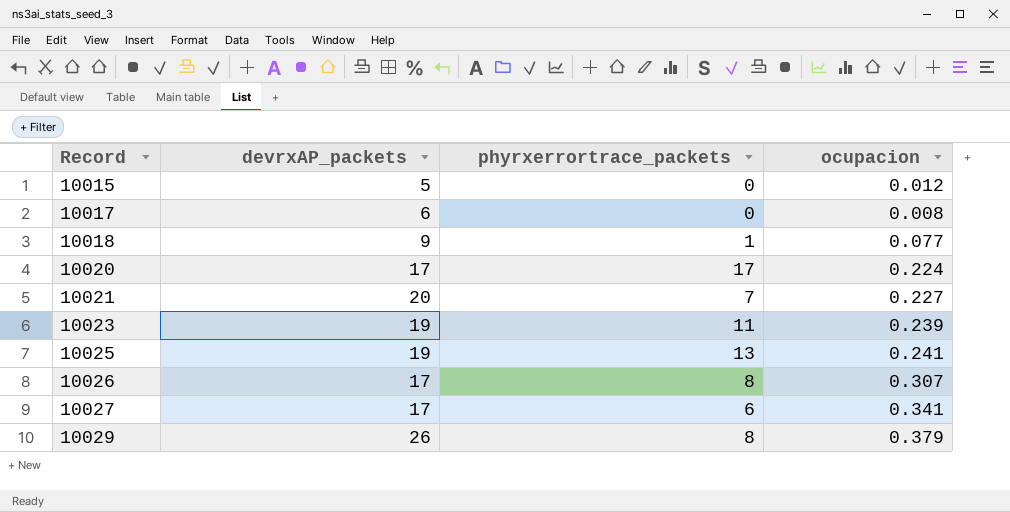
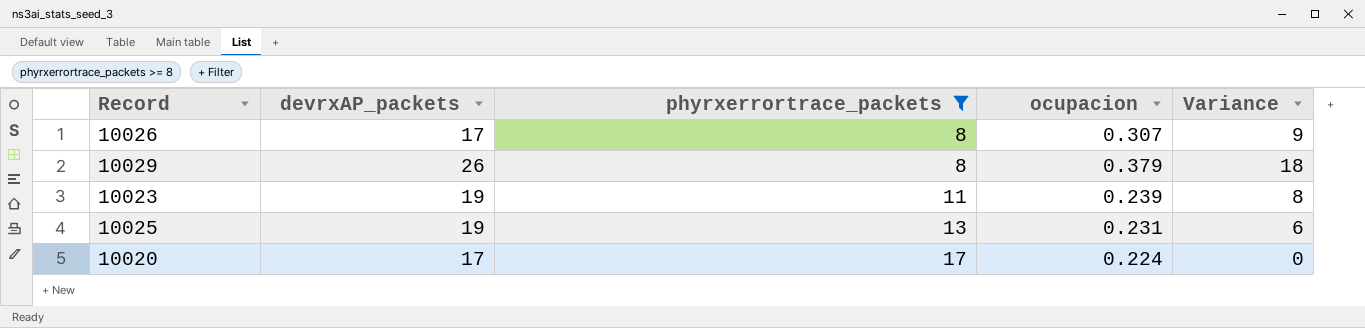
filter: none -> phyrxerrortrace_packets >= 8
row order: Record ascending -> phyrxerrortrace_packets ascending
column Variance | formula: none -> [devrxAP_packets] - [phyrxerrortrace_packets]
10025 | ocupacion: 0.241 -> 0.231

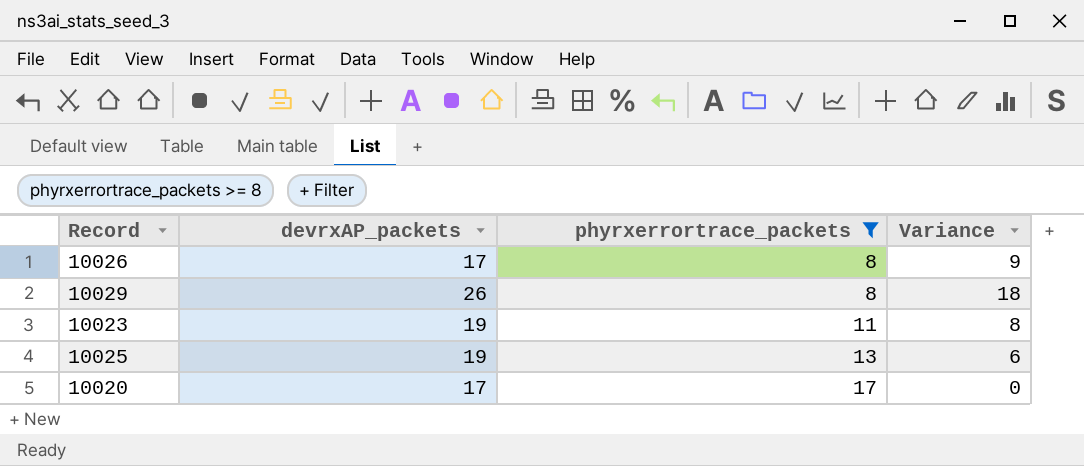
column ocupacion | position: 4 -> none

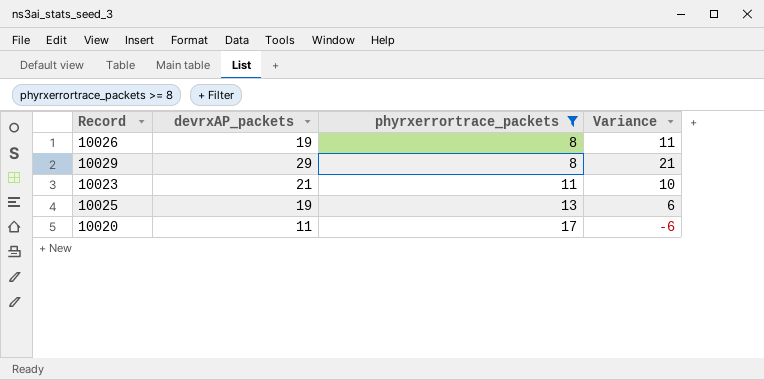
10026 | devrxAP_packets: 17 -> 19
10026 | Variance: 9 -> 11
10029 | devrxAP_packets: 26 -> 29
10029 | Variance: 18 -> 21
10023 | devrxAP_packets: 19 -> 21
10023 | Variance: 8 -> 10
10020 | devrxAP_packets: 17 -> 11
10020 | Variance: 0 -> -6

